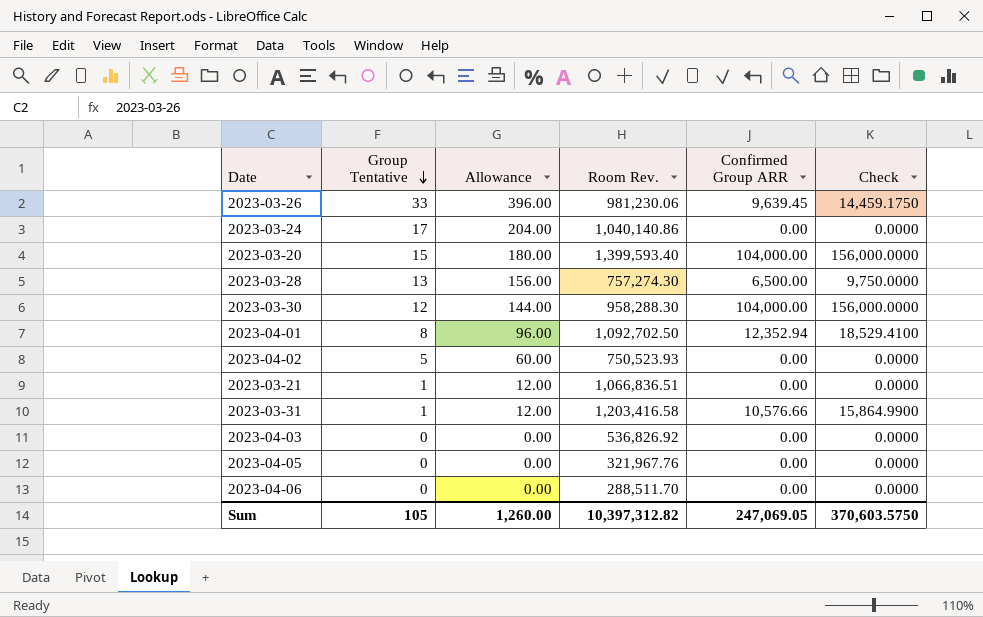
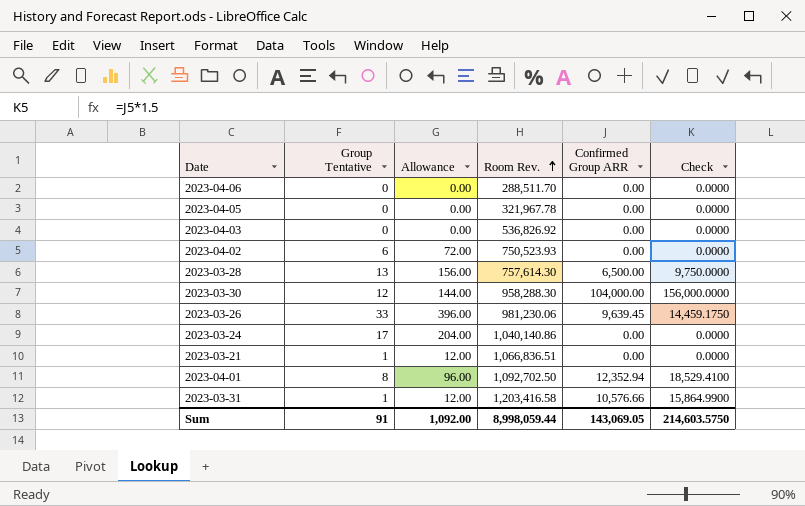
row order: Group Tentative descending -> Room Rev. ascending
row 2023-03-20: 15 | 180.00 | 1,399,593.40 | 104,000.00 | 156,000.0000 -> none
2023-04-05 | Room Rev.: 321,967.76 -> 321,967.78
2023-04-02 | Group Tentative: 5 -> 6
2023-04-02 | Allowance: 60.00 -> 72.00
2023-03-28 | Room Rev.: 757,274.30 -> 757,614.30
Sum | Group Tentative: 105 -> 91
Sum | Allowance: 1,260.00 -> 1,092.00
Sum | Room Rev.: 10,397,312.82 -> 8,998,059.44
Sum | Confirmed Group ARR: 247,069.05 -> 143,069.05
Sum | Check: 370,603.5750 -> 214,603.5750

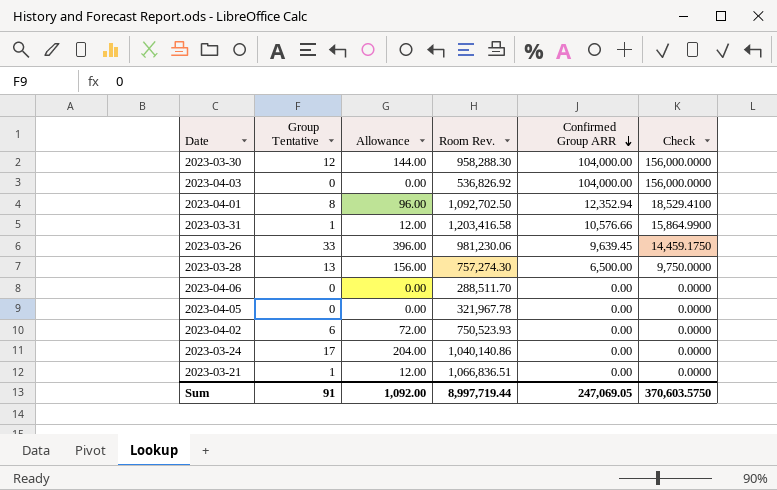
row order: Room Rev. ascending -> Confirmed Group ARR descending
2023-04-03 | Confirmed Group ARR: 0.00 -> 104,000.00
2023-04-03 | Check: 0.0000 -> 156,000.0000
2023-03-28 | Room Rev.: 757,614.30 -> 757,274.30
Sum | Room Rev.: 8,998,059.44 -> 8,997,719.44
Sum | Confirmed Group ARR: 143,069.05 -> 247,069.05
Sum | Check: 214,603.5750 -> 370,603.5750

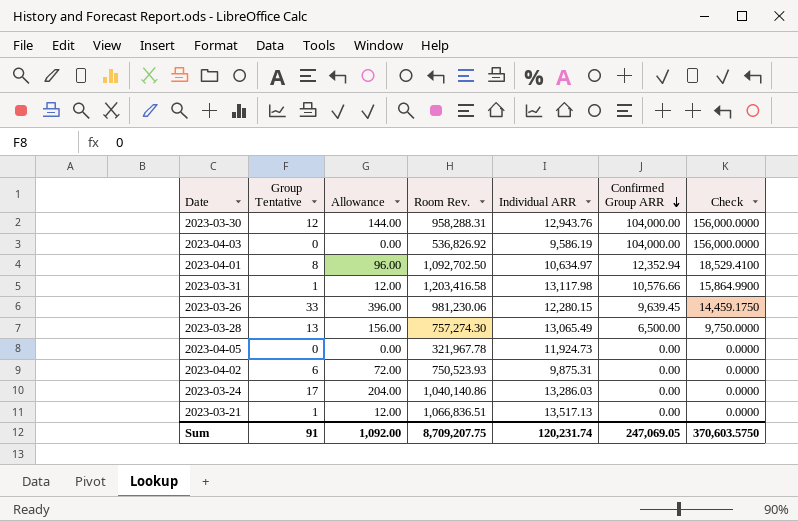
column Individual ARR | position: none -> 5
row 2023-04-06: 0 | 0.00 | 288,511.70 | 0.00 | 0.0000 -> none
2023-03-30 | Room Rev.: 958,288.30 -> 958,288.31
Sum | Room Rev.: 8,997,719.44 -> 8,709,207.75

